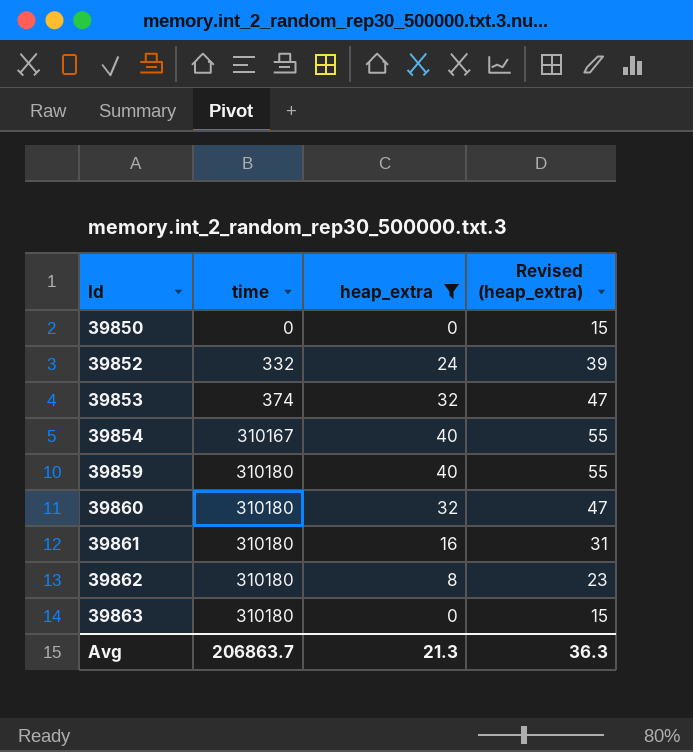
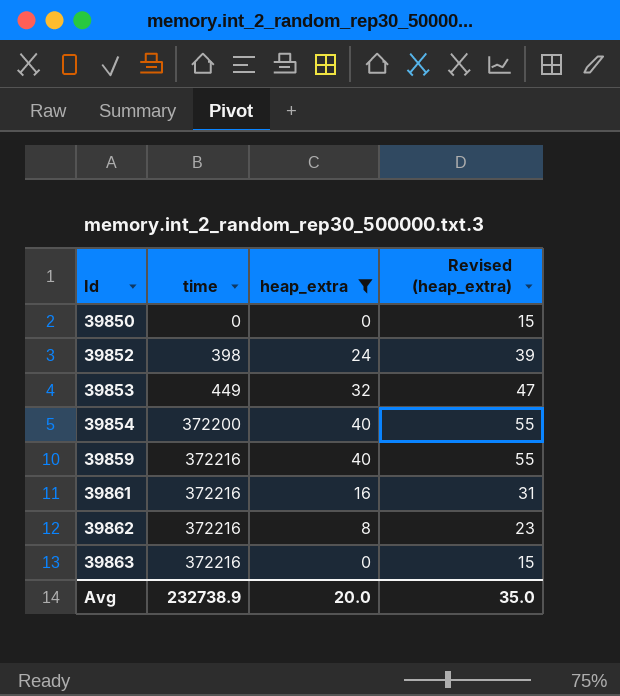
row 39860: 310180 | 32 | 47 -> none
39852 | time: 332 -> 398
39853 | time: 374 -> 449
39854 | time: 310167 -> 372200
39859 | time: 310180 -> 372216
39861 | time: 310180 -> 372216
39862 | time: 310180 -> 372216
39863 | time: 310180 -> 372216
Avg | time: 206863.7 -> 232738.9
Avg | heap_extra: 21.3 -> 20.0
Avg | Revised (heap_extra): 36.3 -> 35.0

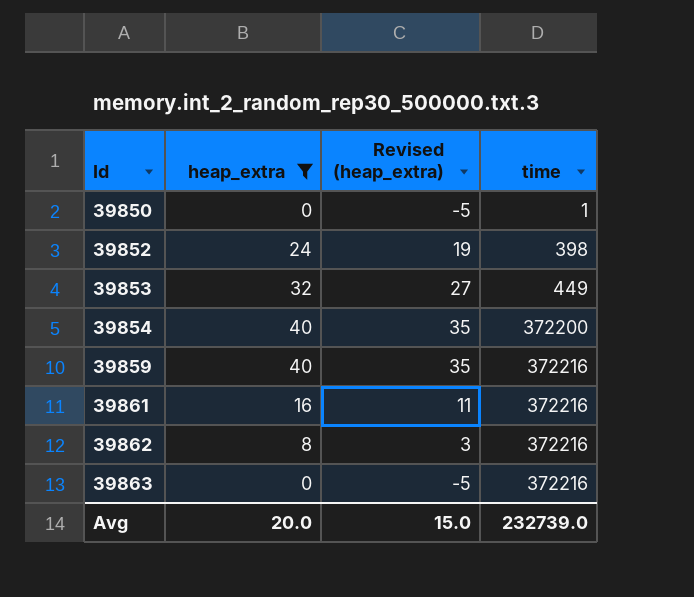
column Revised (heap_extra) | formula: [heap_extra] + 15 -> [heap_extra] - 5
column time | position: 2 -> 4
39850 | time: 0 -> 1
Avg | Revised (heap_extra): 35.0 -> 15.0
Avg | time: 232738.9 -> 232739.0

